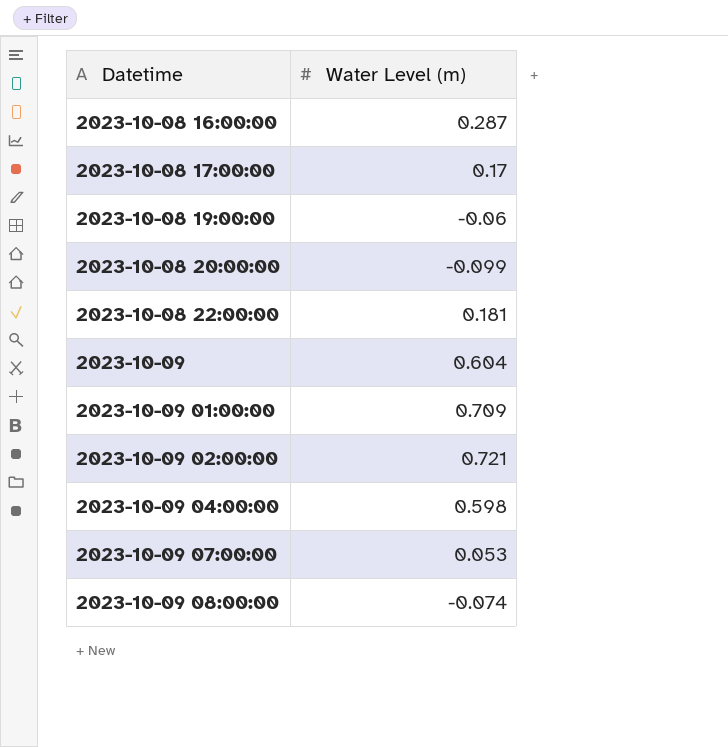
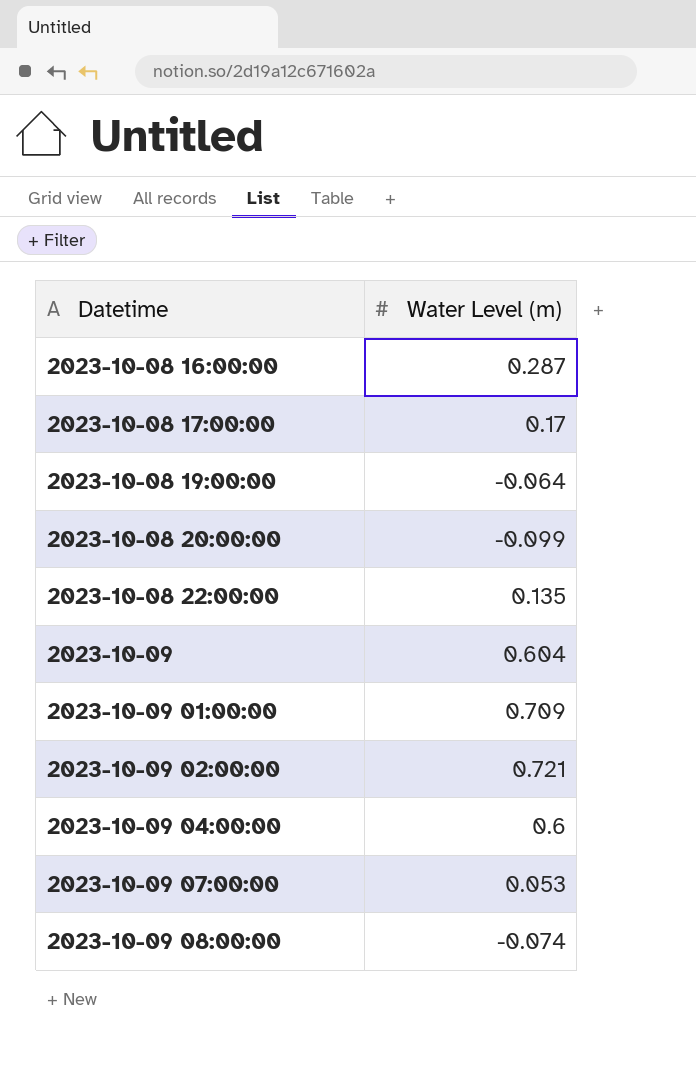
2023-10-08 19:00:00 | Water Level (m): -0.06 -> -0.064
2023-10-08 22:00:00 | Water Level (m): 0.181 -> 0.135
2023-10-09 04:00:00 | Water Level (m): 0.598 -> 0.6

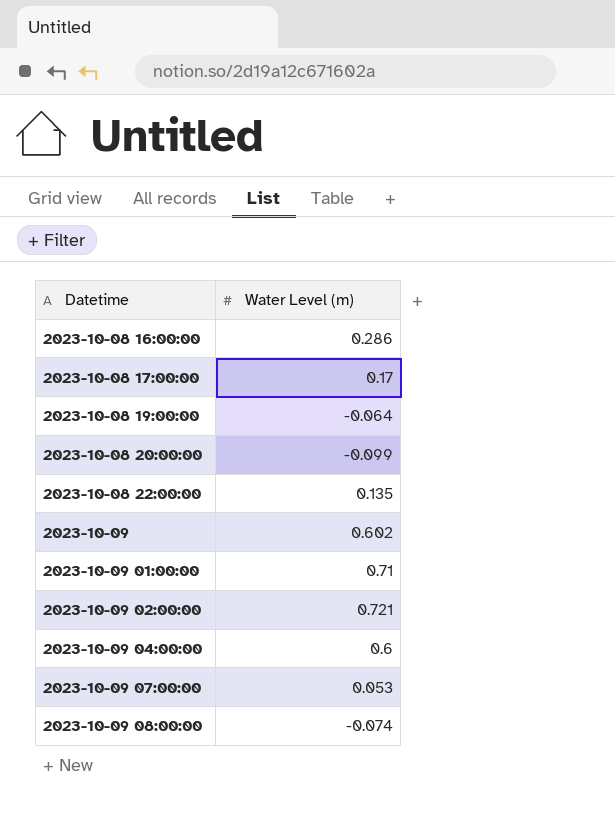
2023-10-08 16:00:00 | Water Level (m): 0.287 -> 0.286
2023-10-09 | Water Level (m): 0.604 -> 0.602
2023-10-09 01:00:00 | Water Level (m): 0.709 -> 0.71

